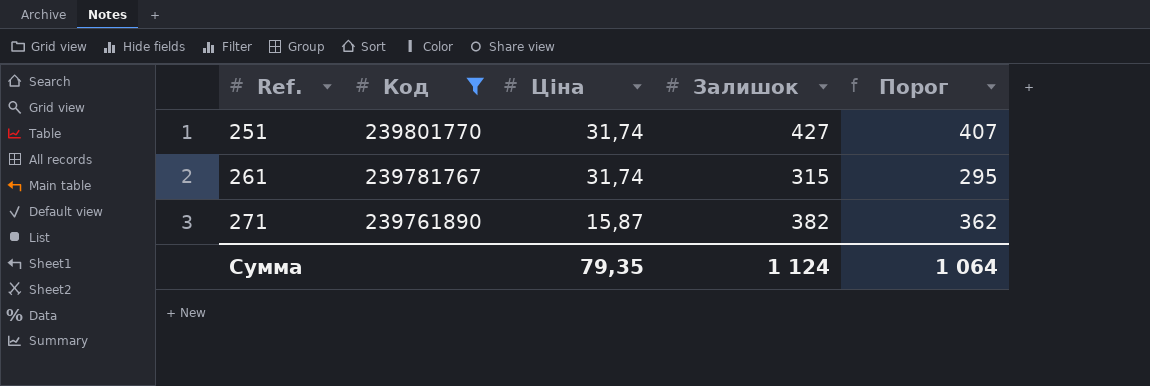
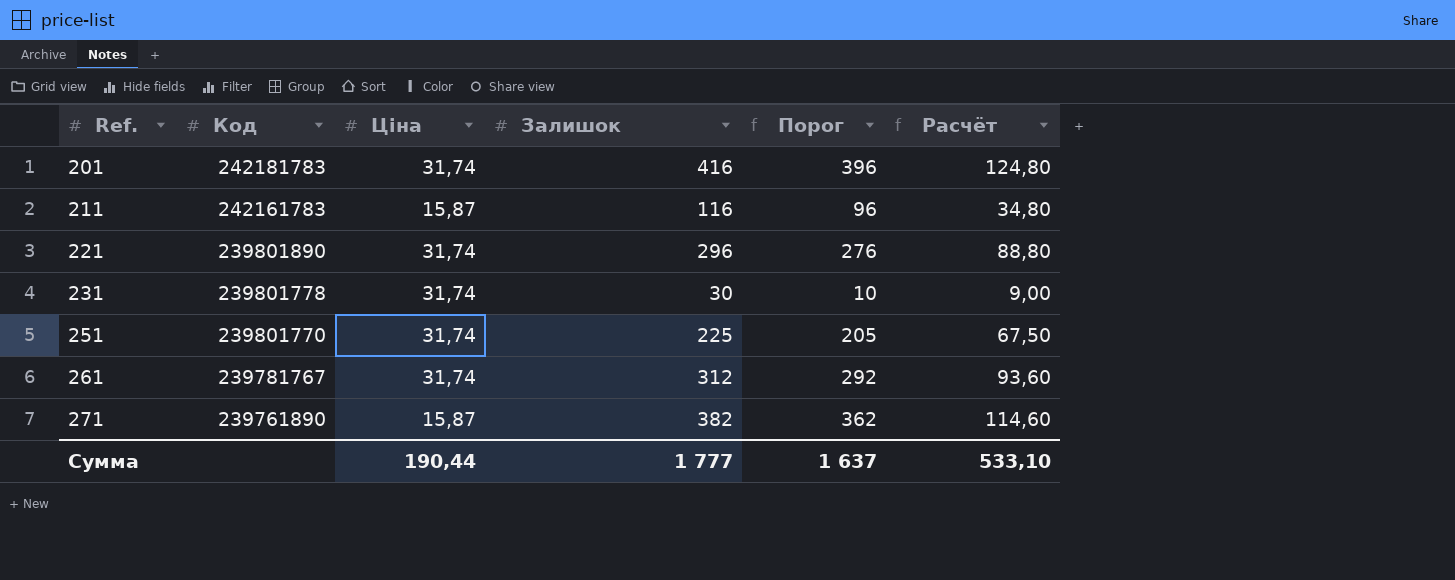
filter: Код <= 239801770 -> none
column Расчёт | formula: none -> [Залишок] * 0,3
251 | Залишок: 427 -> 225
251 | Порог: 407 -> 205
261 | Залишок: 315 -> 312
261 | Порог: 295 -> 292
Сумма | Ціна: 79,35 -> 190,44
Сумма | Залишок: 1 124 -> 1 777
Сумма | Порог: 1 064 -> 1 637

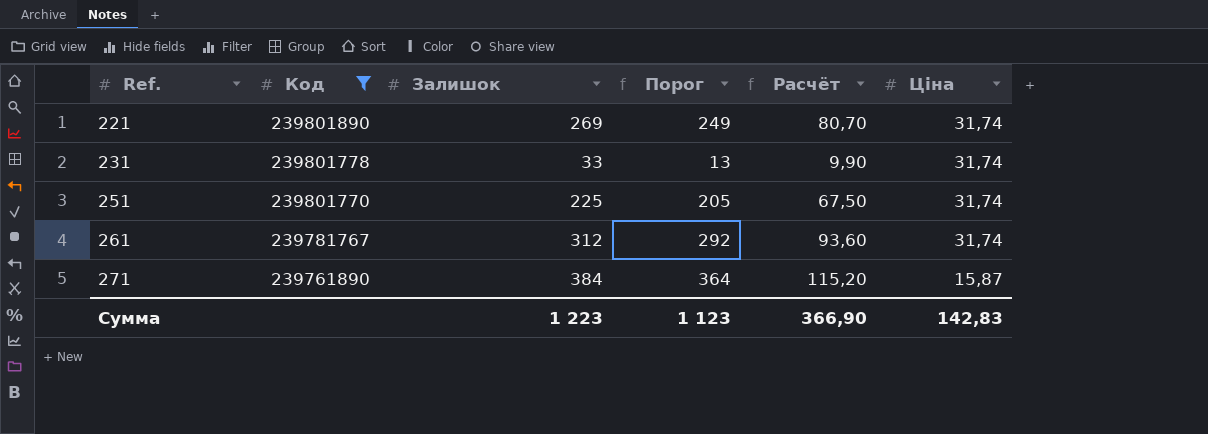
filter: none -> Код <= 239801890
column Ціна | position: 3 -> 6
221 | Залишок: 296 -> 269
221 | Порог: 276 -> 249
221 | Расчёт: 88,80 -> 80,70
231 | Залишок: 30 -> 33
231 | Порог: 10 -> 13
231 | Расчёт: 9,00 -> 9,90
271 | Залишок: 382 -> 384
271 | Порог: 362 -> 364
271 | Расчёт: 114,60 -> 115,20
Сумма | Залишок: 1 777 -> 1 223
Сумма | Порог: 1 637 -> 1 123
Сумма | Расчёт: 533,10 -> 366,90
Сумма | Ціна: 190,44 -> 142,83

